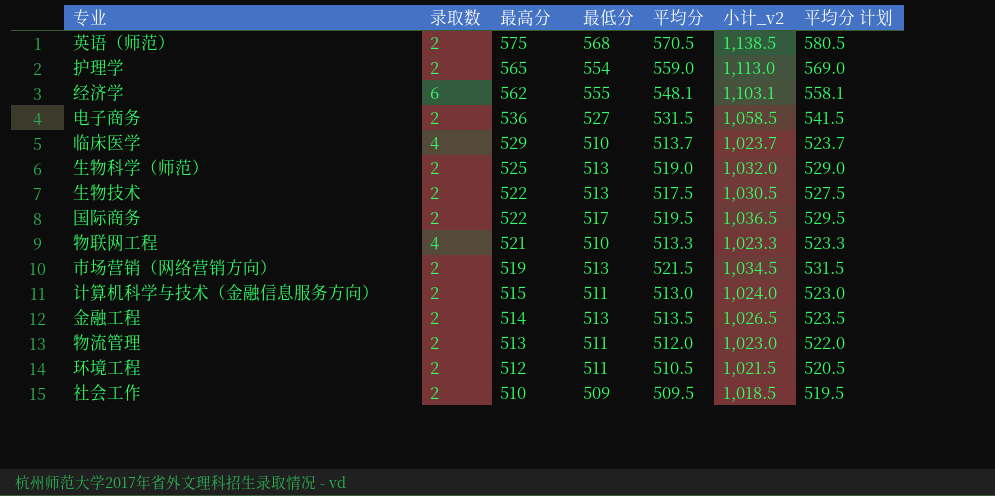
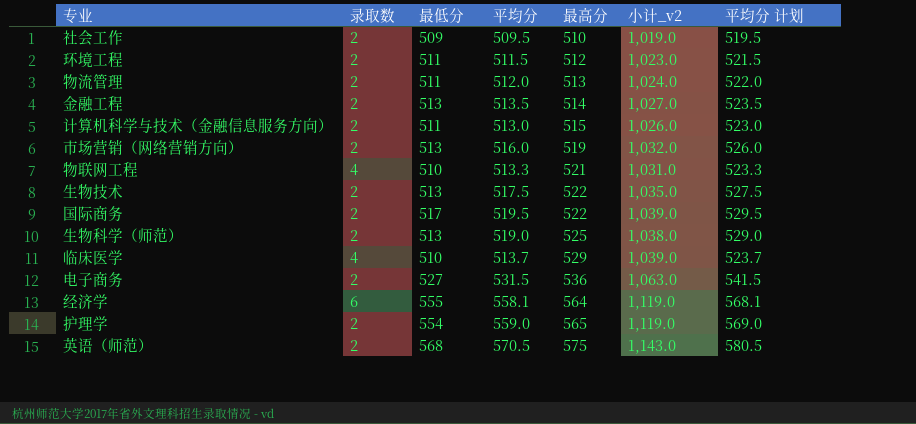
row order: 最高分 descending -> 最高分 ascending
column 最高分 | position: 3 -> 5
column 小计_v2 | formula: [最低分] + [平均分] -> [最低分] + [最高分]
环境工程 | 平均分: 510.5 -> 511.5
环境工程 | 平均分 计划: 520.5 -> 521.5
市场营销（网络营销方向） | 平均分: 521.5 -> 516.0
市场营销（网络营销方向） | 平均分 计划: 531.5 -> 526.0
经济学 | 平均分: 548.1 -> 558.1
经济学 | 最高分: 562 -> 564
经济学 | 平均分 计划: 558.1 -> 568.1

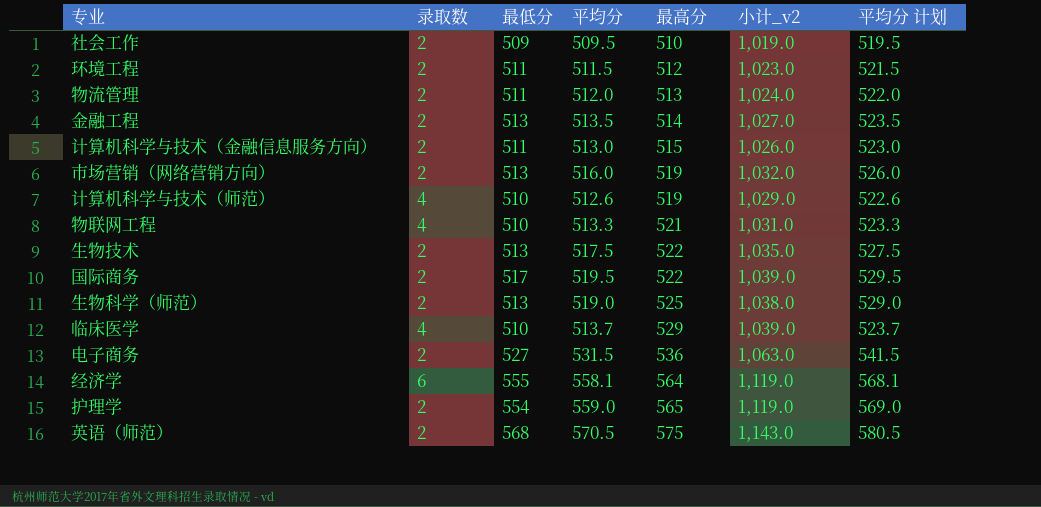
row 计算机科学与技术（师范）: none -> 4 | 510 | 512.6 | 519 | 1,029.0 | 522.6

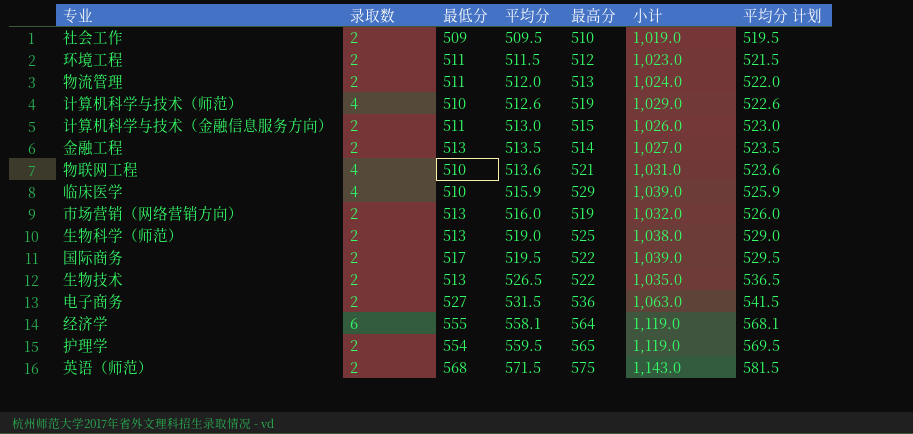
row order: 最高分 ascending -> 平均分 ascending
column name: 小计_v2 -> 小计
物联网工程 | 平均分: 513.3 -> 513.6
物联网工程 | 平均分 计划: 523.3 -> 523.6
临床医学 | 平均分: 513.7 -> 515.9
临床医学 | 平均分 计划: 523.7 -> 525.9
生物技术 | 平均分: 517.5 -> 526.5
生物技术 | 平均分 计划: 527.5 -> 536.5
护理学 | 平均分: 559.0 -> 559.5
护理学 | 平均分 计划: 569.0 -> 569.5
英语（师范） | 平均分: 570.5 -> 571.5
英语（师范） | 平均分 计划: 580.5 -> 581.5

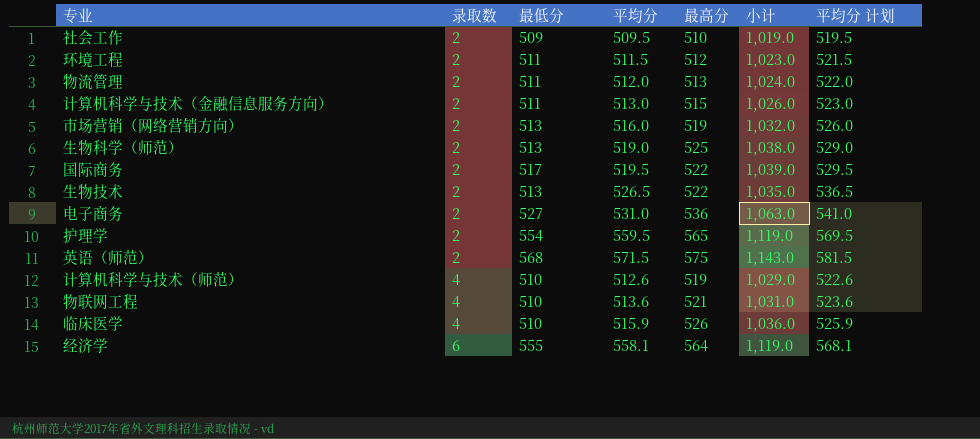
row order: 平均分 ascending -> 录取数 ascending
row 金融工程: 2 | 513 | 513.5 | 514 | 1,027.0 | 523.5 -> none
电子商务 | 平均分: 531.5 -> 531.0
电子商务 | 平均分 计划: 541.5 -> 541.0
临床医学 | 最高分: 529 -> 526
临床医学 | 小计: 1,039.0 -> 1,036.0

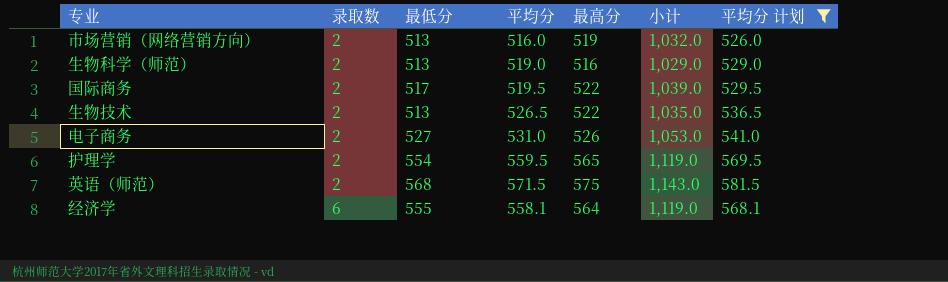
filter: none -> 平均分 计划 >= 526.0
生物科学（师范） | 最高分: 525 -> 516
生物科学（师范） | 小计: 1,038.0 -> 1,029.0
电子商务 | 最高分: 536 -> 526
电子商务 | 小计: 1,063.0 -> 1,053.0

